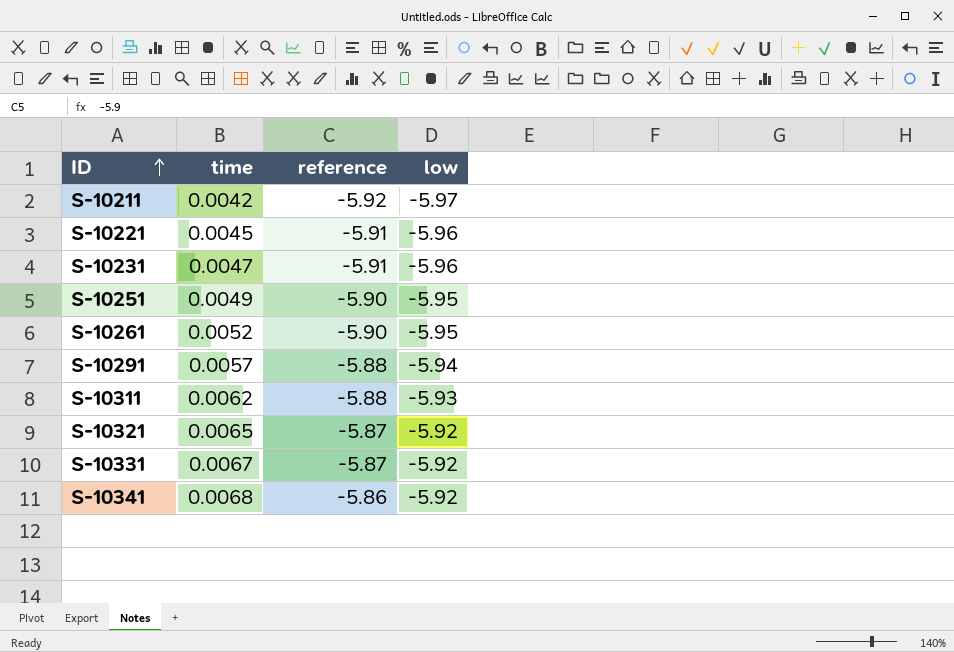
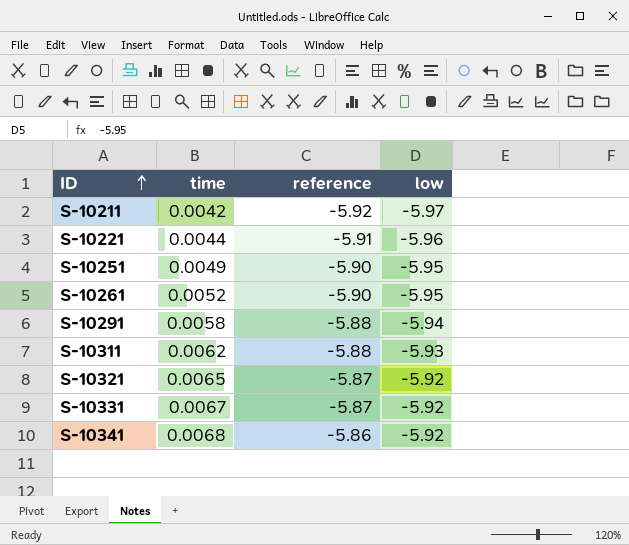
row S-10231: 0.0047 | -5.91 | -5.96 -> none
S-10221 | time: 0.0045 -> 0.0044
S-10291 | time: 0.0057 -> 0.0058

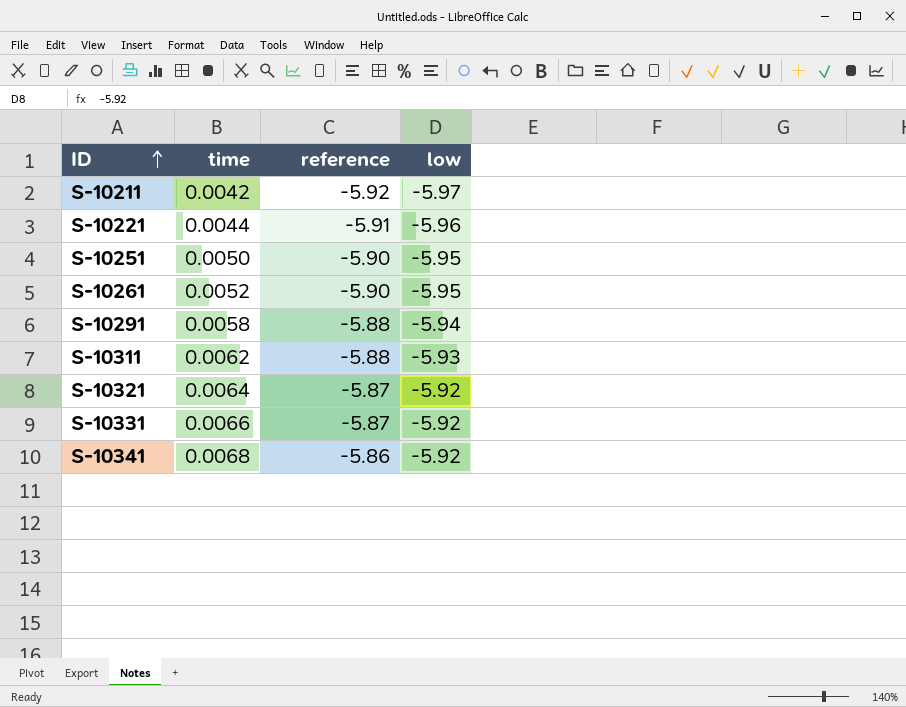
S-10251 | time: 0.0049 -> 0.0050
S-10321 | time: 0.0065 -> 0.0064
S-10331 | time: 0.0067 -> 0.0066

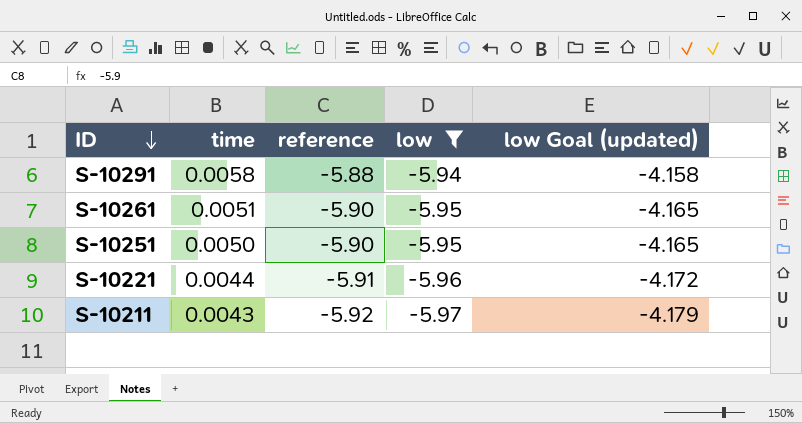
filter: none -> low <= -5.94
row order: ID ascending -> ID descending
column low Goal (updated) | formula: none -> [low] * 0.7
S-10261 | time: 0.0052 -> 0.0051
S-10211 | time: 0.0042 -> 0.0043

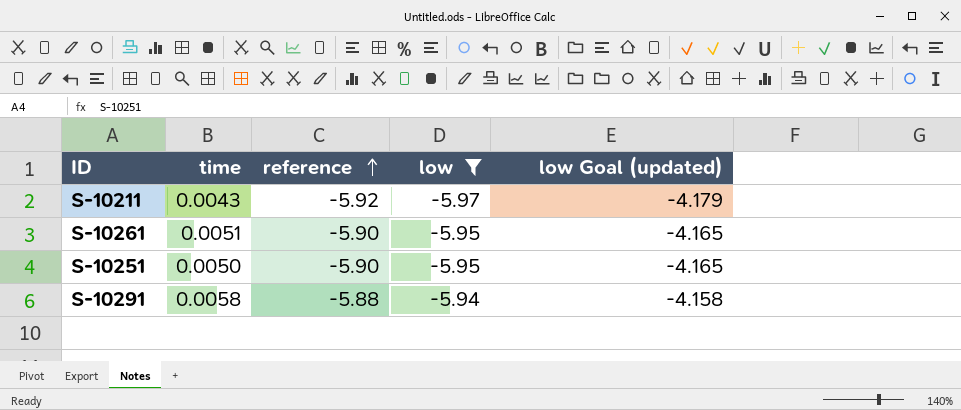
row order: ID descending -> reference ascending
row S-10221: 0.0044 | -5.91 | -5.96 | -4.172 -> none

